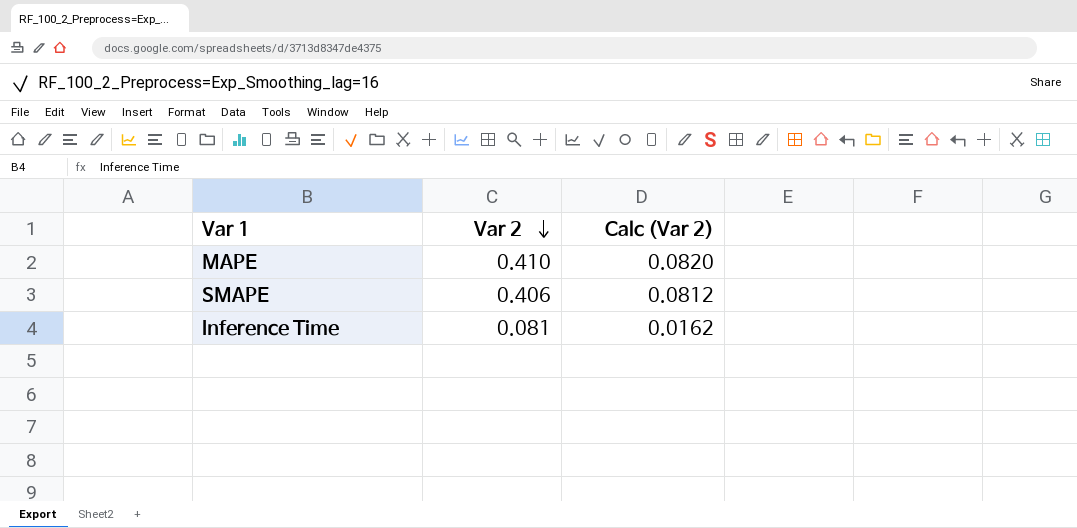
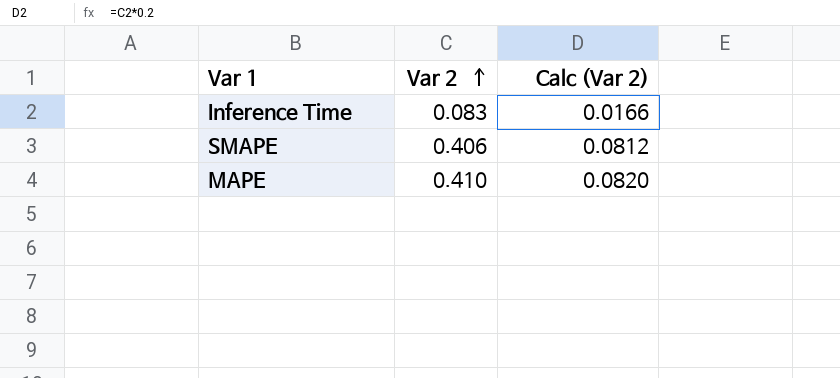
row order: Var 2 descending -> Var 2 ascending
Inference Time | Var 2: 0.081 -> 0.083
Inference Time | Calc (Var 2): 0.0162 -> 0.0166

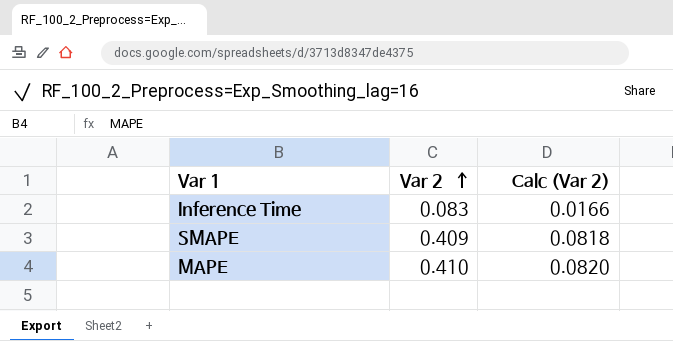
SMAPE | Var 2: 0.406 -> 0.409
SMAPE | Calc (Var 2): 0.0812 -> 0.0818

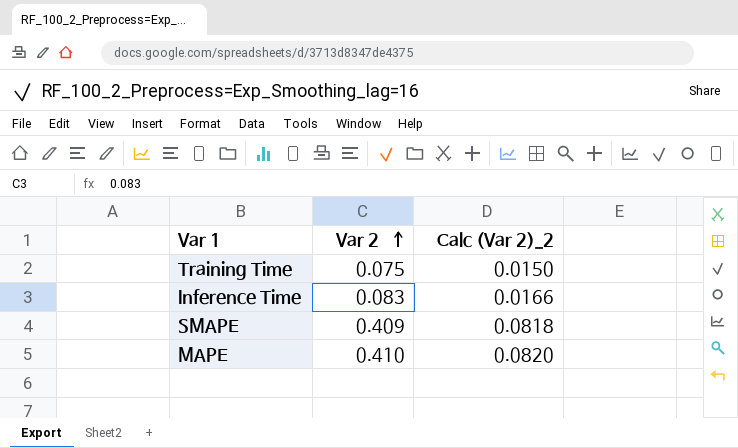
column name: Calc (Var 2) -> Calc (Var 2)_2
row Training Time: none -> 0.075 | 0.0150

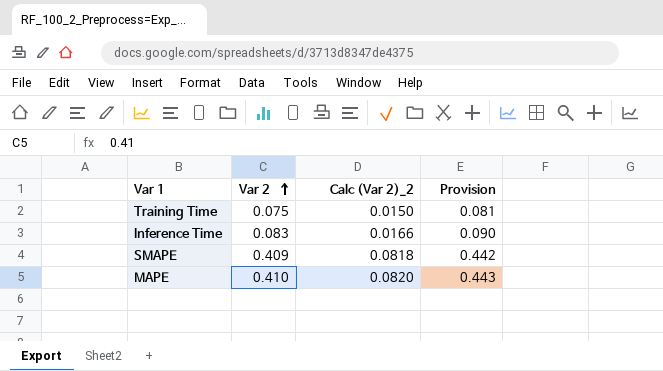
column Provision | formula: none -> [Var 2] * 1.08

